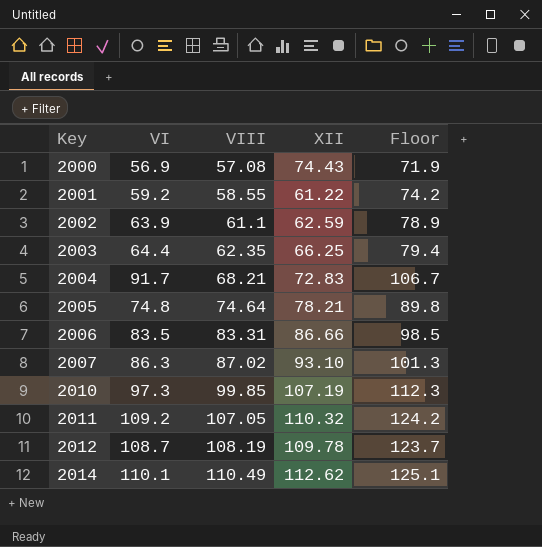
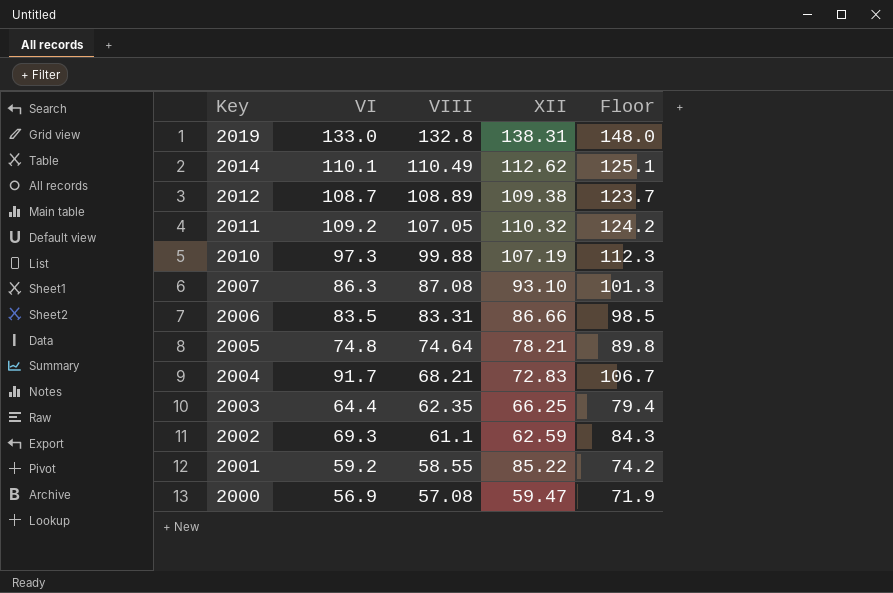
row order: Key ascending -> Key descending
row 2019: none -> 133.0 | 132.8 | 138.31 | 148.0
2012 | VIII: 108.19 -> 108.89
2012 | XII: 109.78 -> 109.38
2010 | VIII: 99.85 -> 99.88
2007 | VIII: 87.02 -> 87.08
2002 | VI: 63.9 -> 69.3
2002 | Floor: 78.9 -> 84.3
2001 | XII: 61.22 -> 85.22
2000 | XII: 74.43 -> 59.47

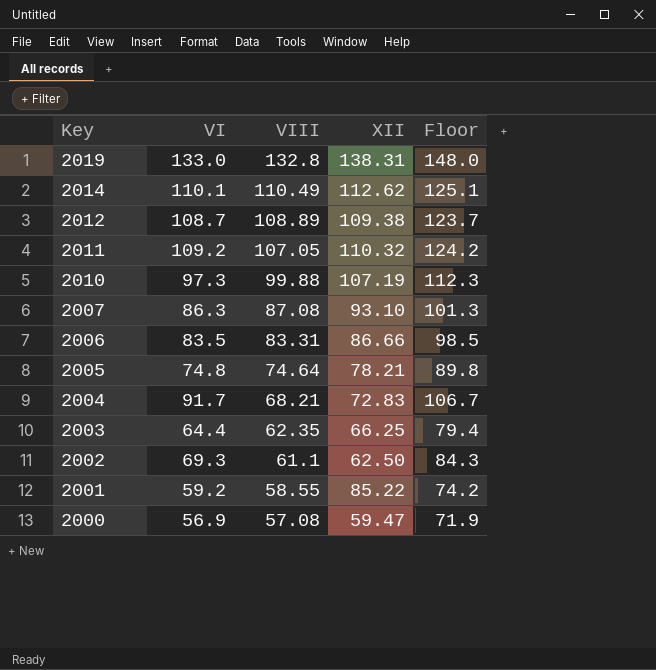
2002 | XII: 62.59 -> 62.50

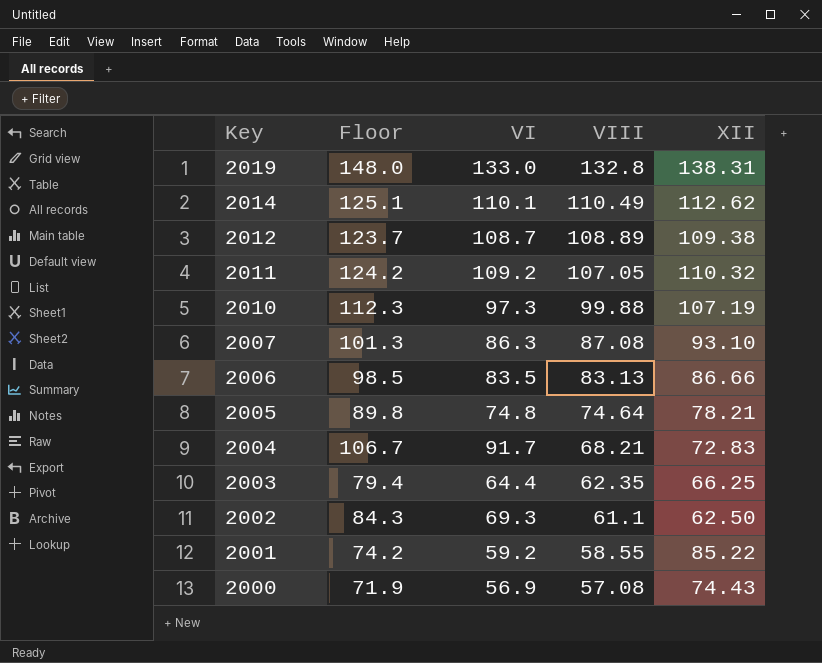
column Floor | position: 5 -> 2
2006 | VIII: 83.31 -> 83.13
2000 | XII: 59.47 -> 74.43

